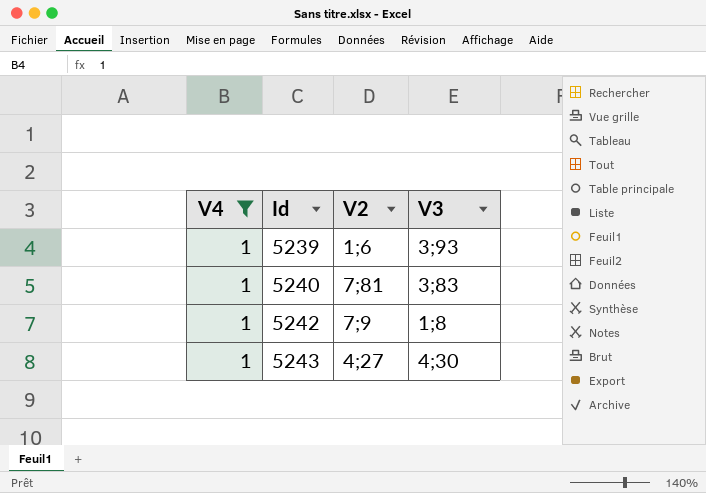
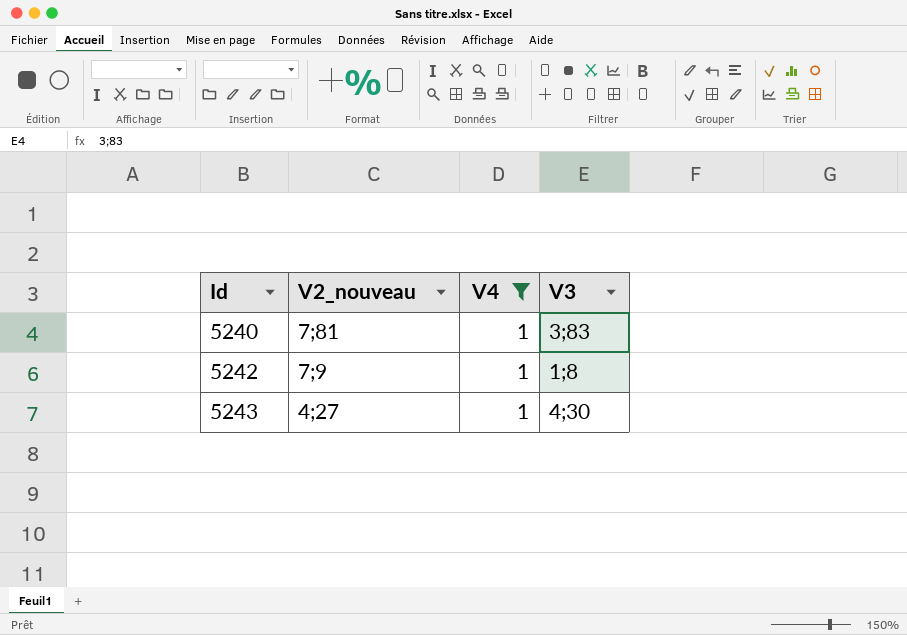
column name: V2 -> V2_nouveau
column V4 | position: 1 -> 3
row 5239: 1 | 1;6 | 3;93 -> none

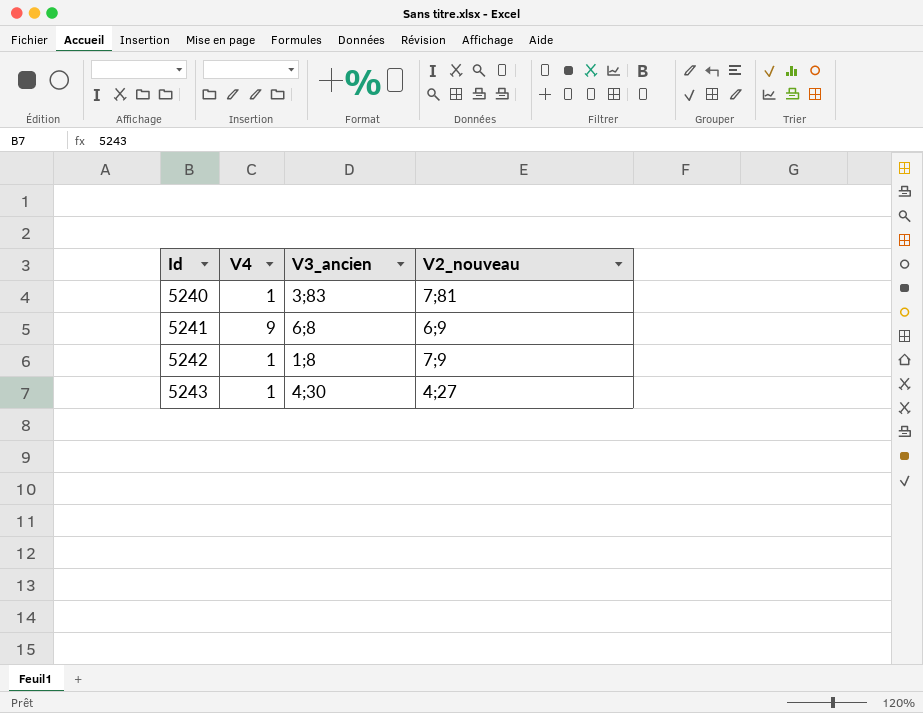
filter: V4 = 1 -> none
column name: V3 -> V3_ancien
column V2_nouveau | position: 2 -> 4

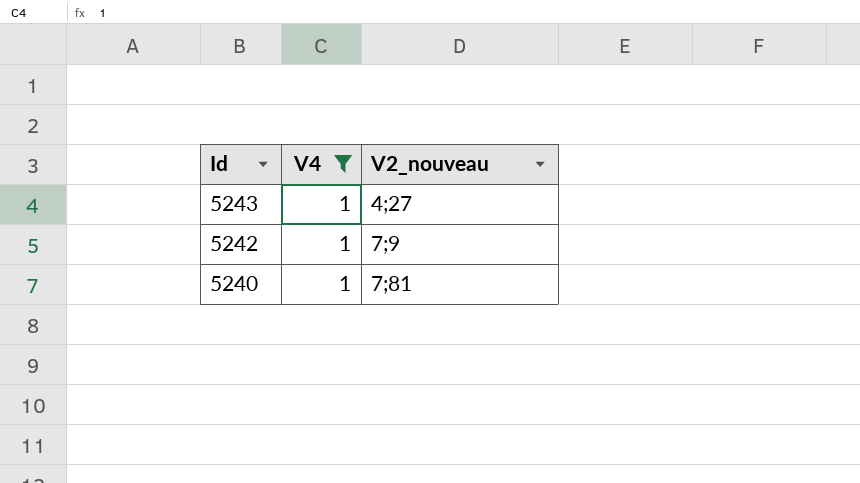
filter: none -> V4 = 1
row order: Id ascending -> Id descending
column V3_ancien | position: 3 -> none

